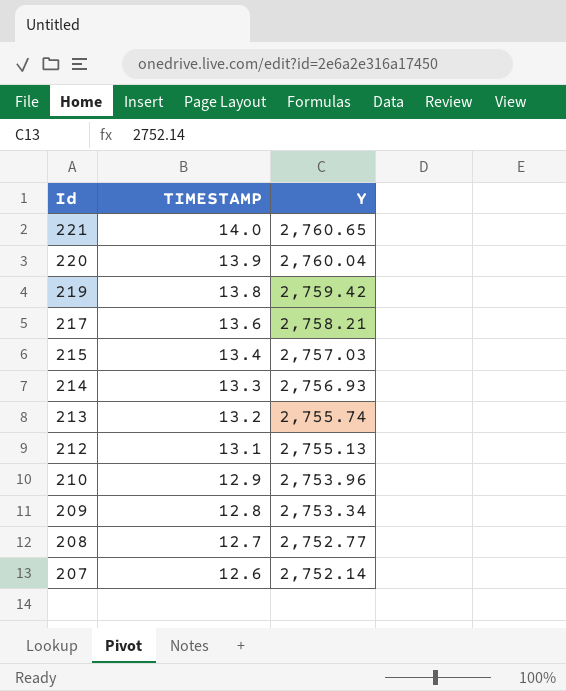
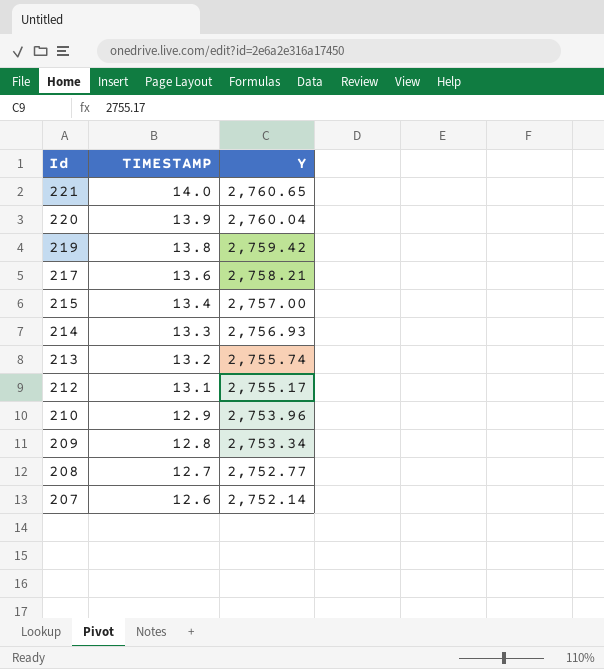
215 | Y: 2,757.03 -> 2,757.00
212 | Y: 2,755.13 -> 2,755.17

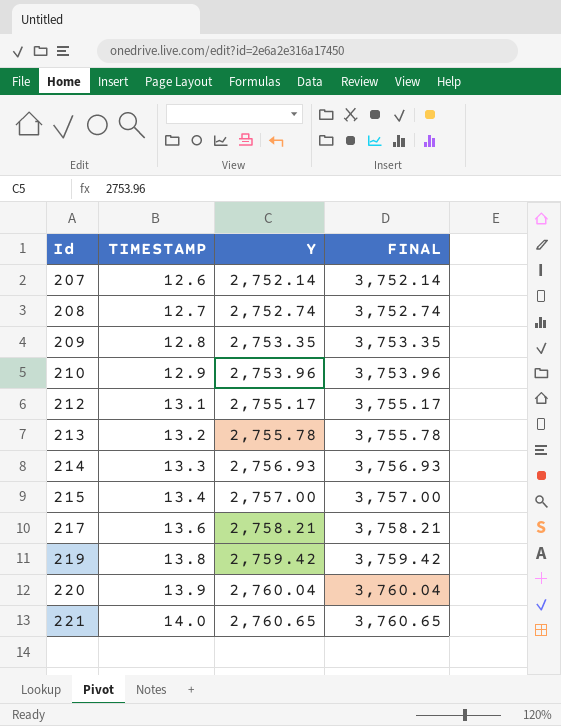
row order: Id descending -> Id ascending
column FINAL | formula: none -> [Y] + 1000
208 | Y: 2,752.77 -> 2,752.74
209 | Y: 2,753.34 -> 2,753.35
213 | Y: 2,755.74 -> 2,755.78

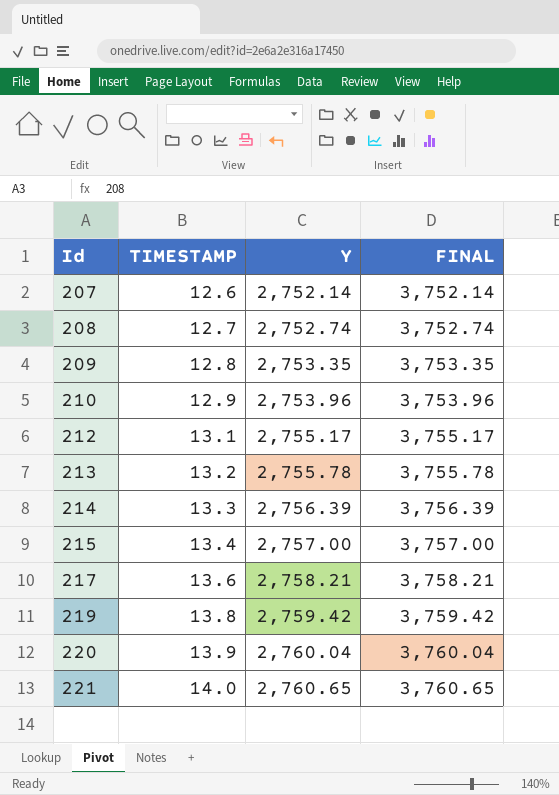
214 | Y: 2,756.93 -> 2,756.39
214 | FINAL: 3,756.93 -> 3,756.39

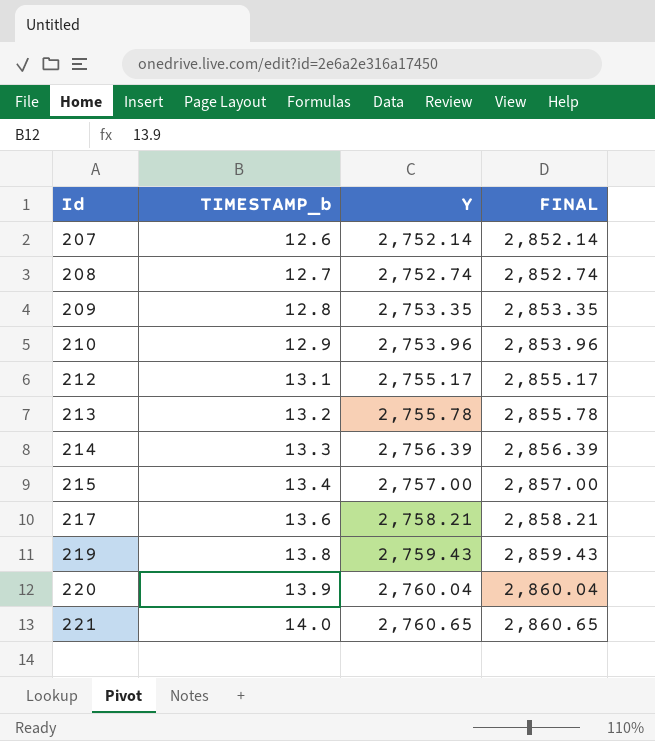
column name: TIMESTAMP -> TIMESTAMP_b
column FINAL | formula: [Y] + 1000 -> [Y] + 100
219 | Y: 2,759.42 -> 2,759.43

